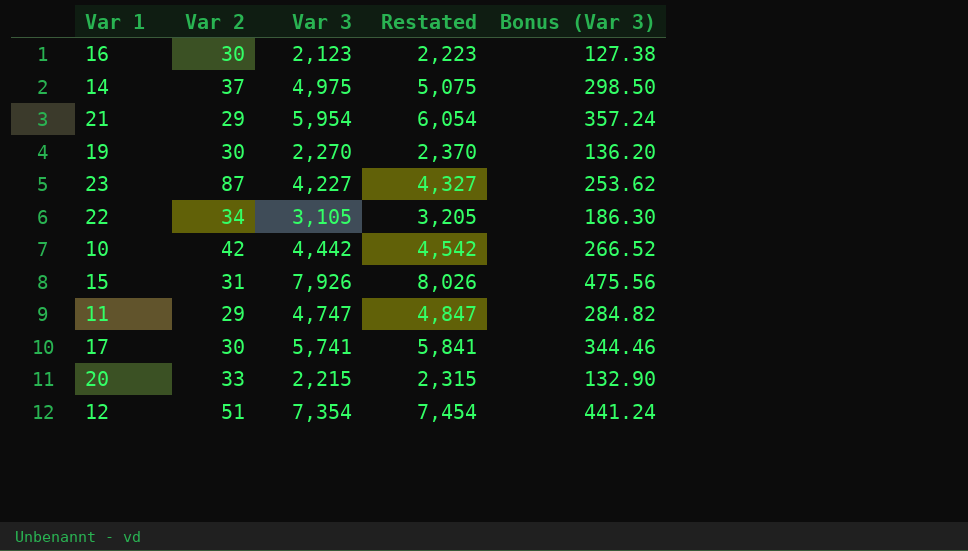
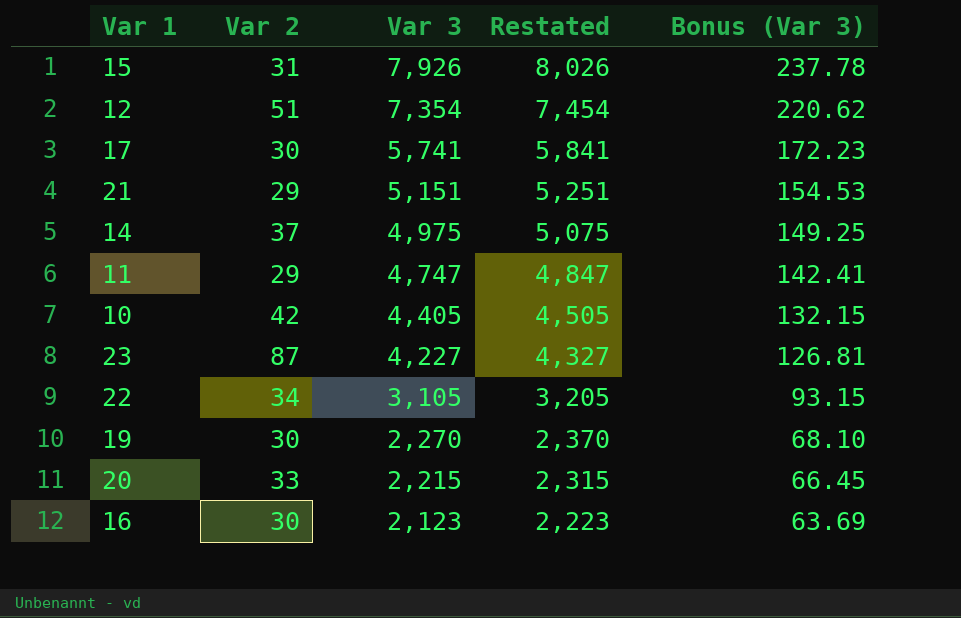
row order: none -> Var 3 descending
column Bonus (Var 3) | formula: [Var 3] * 0.06 -> [Var 3] * 0.03
21 | Var 3: 5,954 -> 5,151
21 | Restated: 6,054 -> 5,251
10 | Var 3: 4,442 -> 4,405
10 | Restated: 4,542 -> 4,505

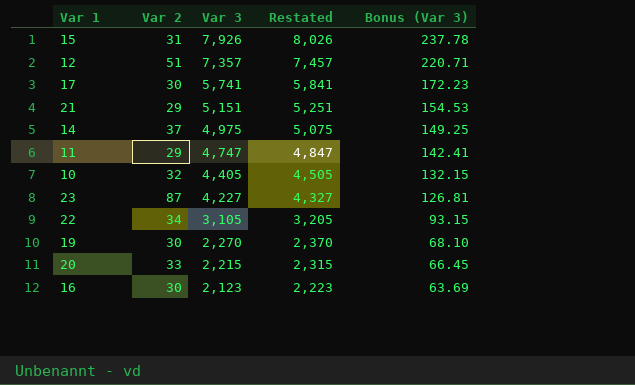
12 | Var 3: 7,354 -> 7,357
12 | Restated: 7,454 -> 7,457
12 | Bonus (Var 3): 220.62 -> 220.71
10 | Var 2: 42 -> 32

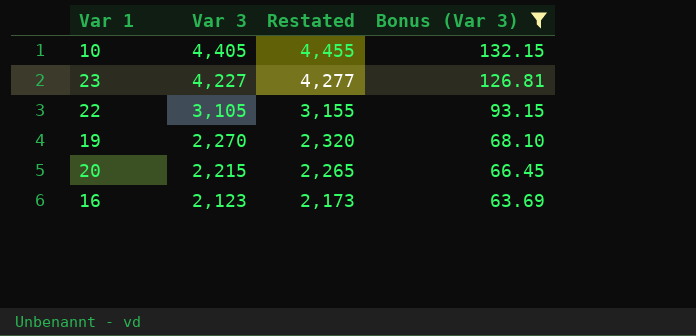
filter: none -> Bonus (Var 3) <= 132.15
column Var 2 | position: 2 -> none
column Restated | formula: [Var 3] + 100 -> [Var 3] + 50

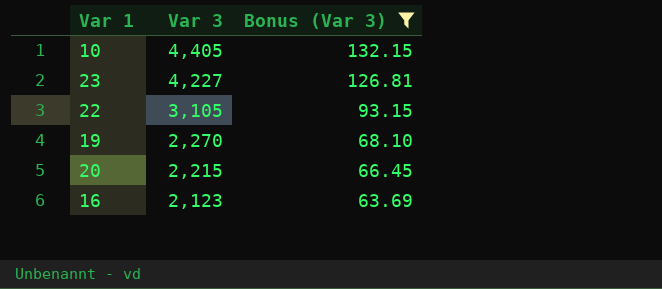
column Restated | formula: [Var 3] + 50 -> none

